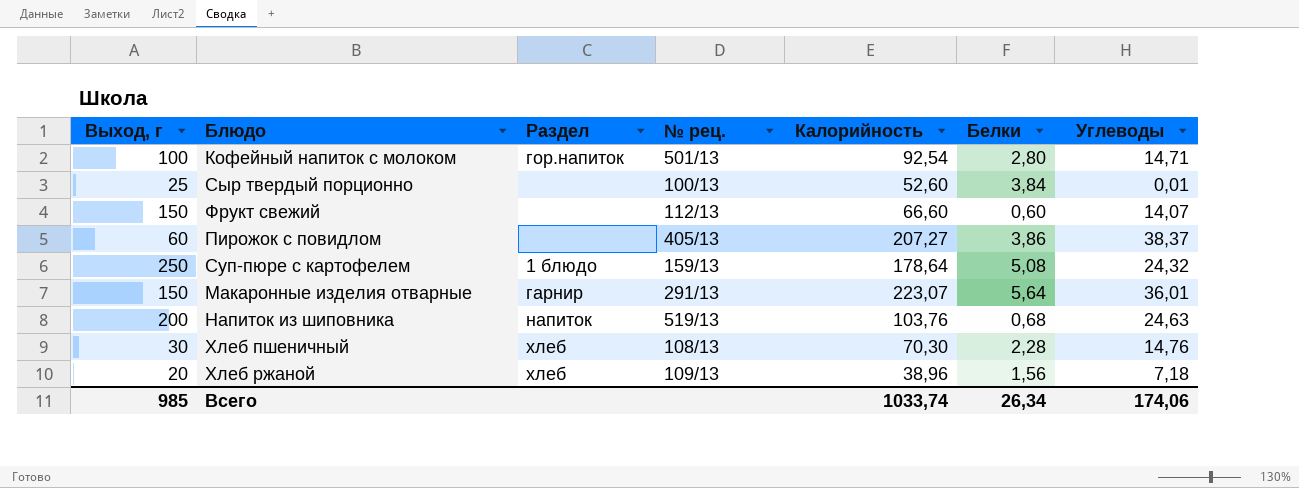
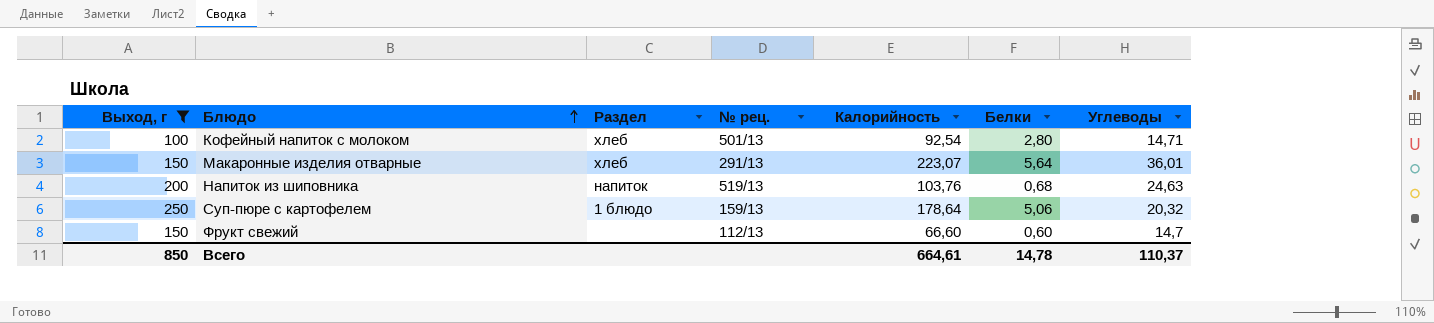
filter: none -> Выход, г >= 100
row order: none -> Блюдо ascending
Кофейный напиток с молоком | Раздел: гор.напиток -> хлеб
Макаронные изделия отварные | Раздел: гарнир -> хлеб
Суп-пюре с картофелем | Белки: 5,08 -> 5,06
Суп-пюре с картофелем | Углеводы: 24,32 -> 20,32
Фрукт свежий | Углеводы: 14,07 -> 14,7
Всего | Выход, г: 985 -> 850
Всего | Калорийность: 1033,74 -> 664,61
Всего | Белки: 26,34 -> 14,78
Всего | Углеводы: 174,06 -> 110,37

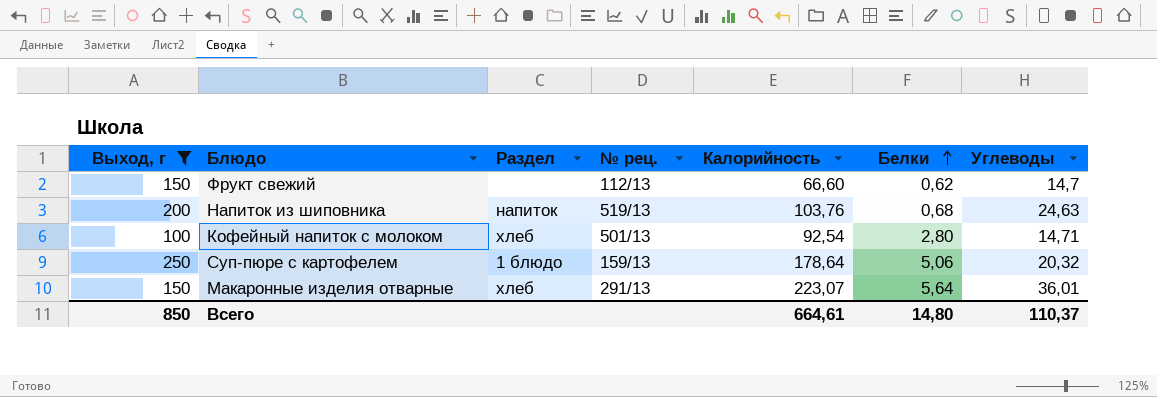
row order: Блюдо ascending -> Белки ascending
Фрукт свежий | Белки: 0,60 -> 0,62
Всего | Белки: 14,78 -> 14,80

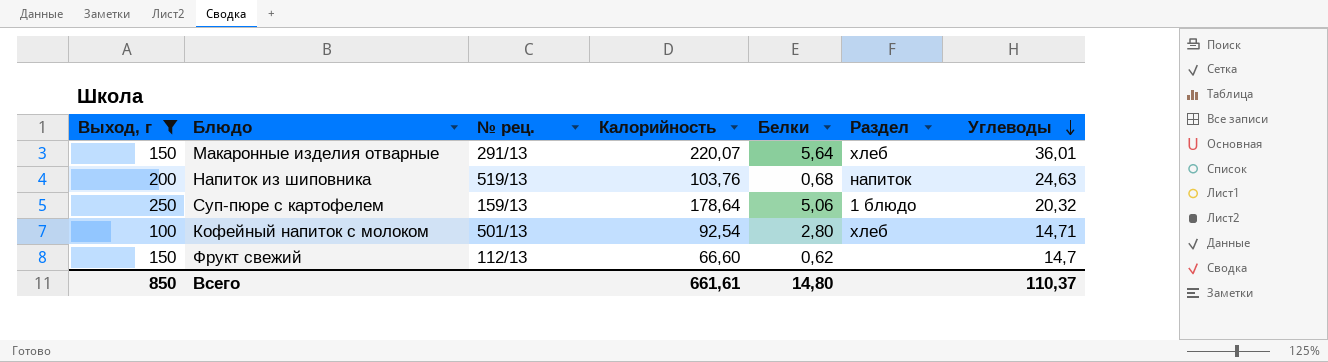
row order: Белки ascending -> Углеводы descending
column Раздел | position: 3 -> 6
Макаронные изделия отварные | Калорийность: 223,07 -> 220,07
Всего | Калорийность: 664,61 -> 661,61

